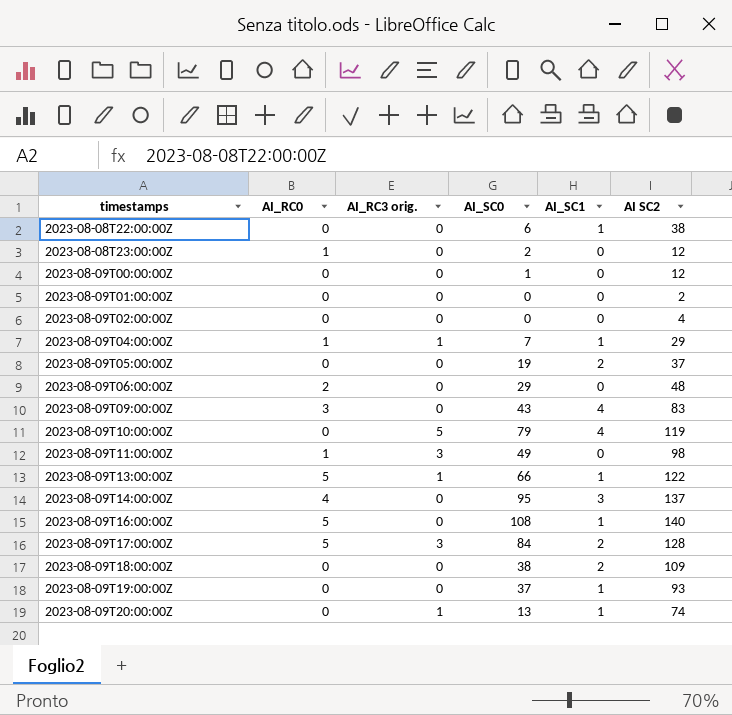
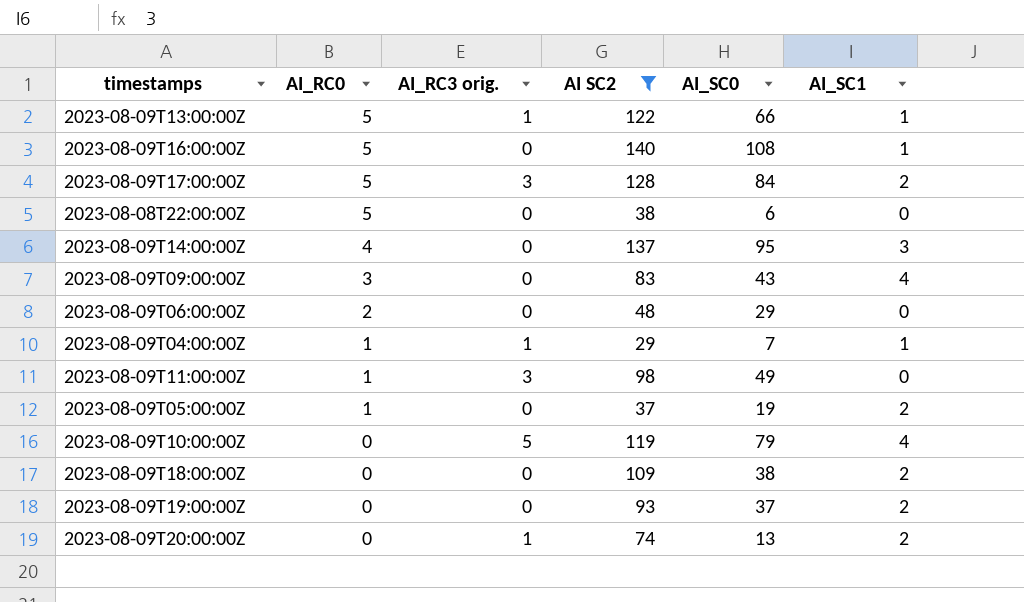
filter: none -> AI SC2 >= 29
row order: timestamps ascending -> AI_RC0 descending
column AI SC2 | position: 6 -> 4
2023-08-08T22:00:00Z | AI_RC0: 0 -> 5
2023-08-08T22:00:00Z | AI_SC1: 1 -> 0
2023-08-09T05:00:00Z | AI_RC0: 0 -> 1
2023-08-09T19:00:00Z | AI_SC1: 1 -> 2
2023-08-09T20:00:00Z | AI_SC1: 1 -> 2

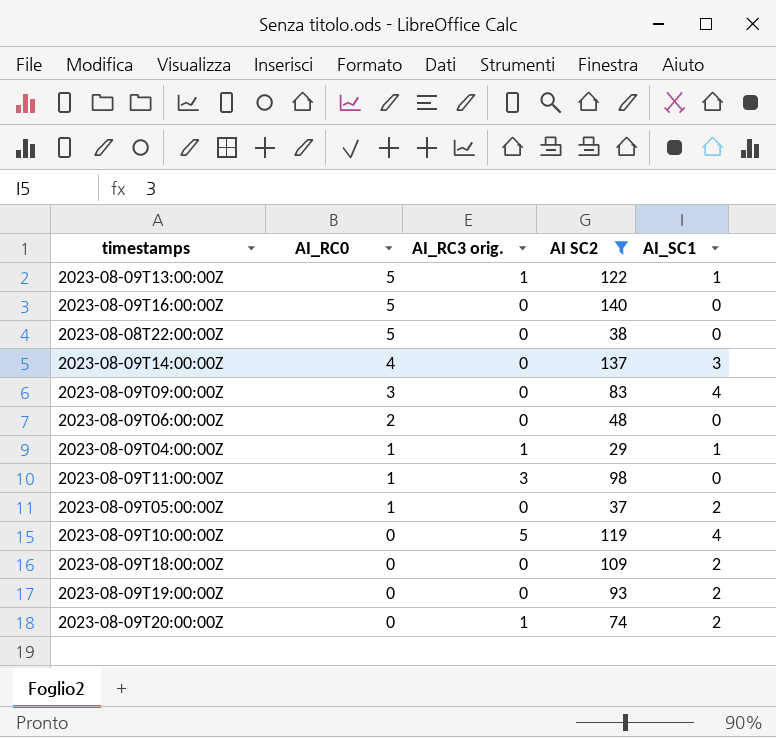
column AI_SC0 | position: 5 -> none
row 2023-08-09T17:00:00Z: 5 | 3 | 128 | 84 | 2 -> none
2023-08-09T16:00:00Z | AI_SC1: 1 -> 0

